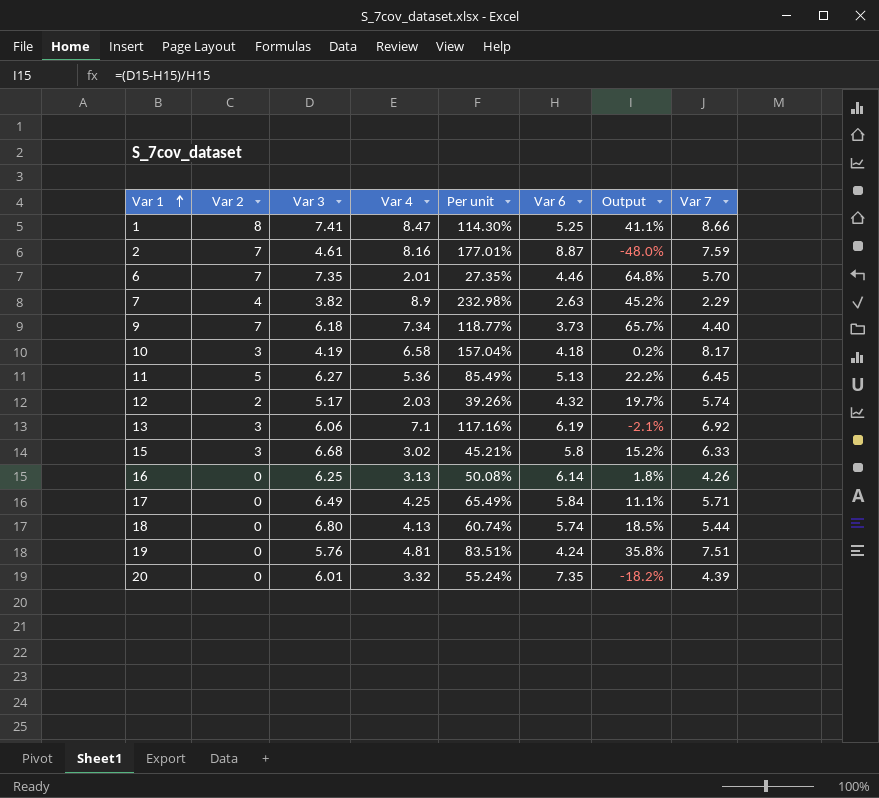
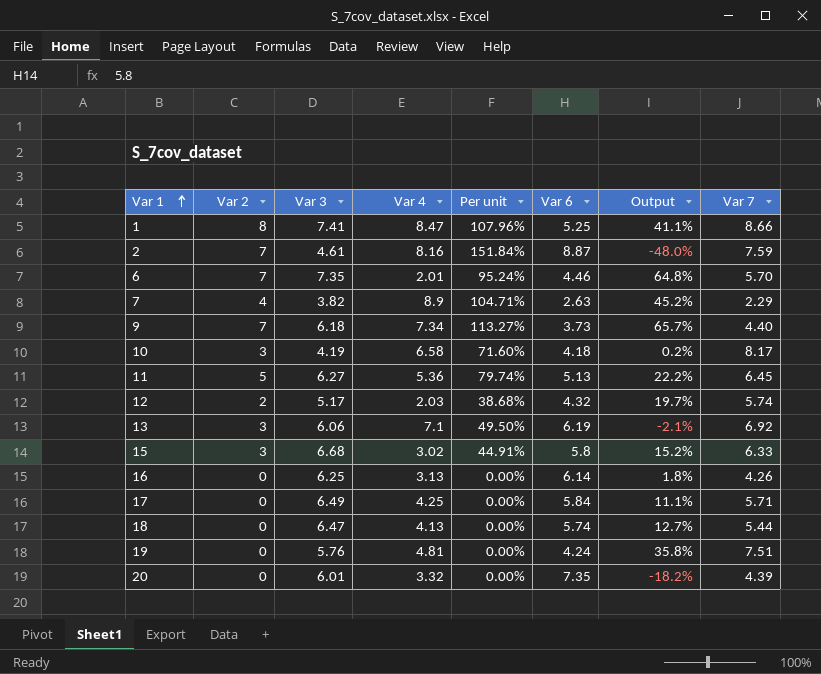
column Per unit | formula: [Var 4] / [Var 3] -> [Var 2] / [Var 3]
18 | Var 3: 6.80 -> 6.47
18 | Output: 18.5% -> 12.7%

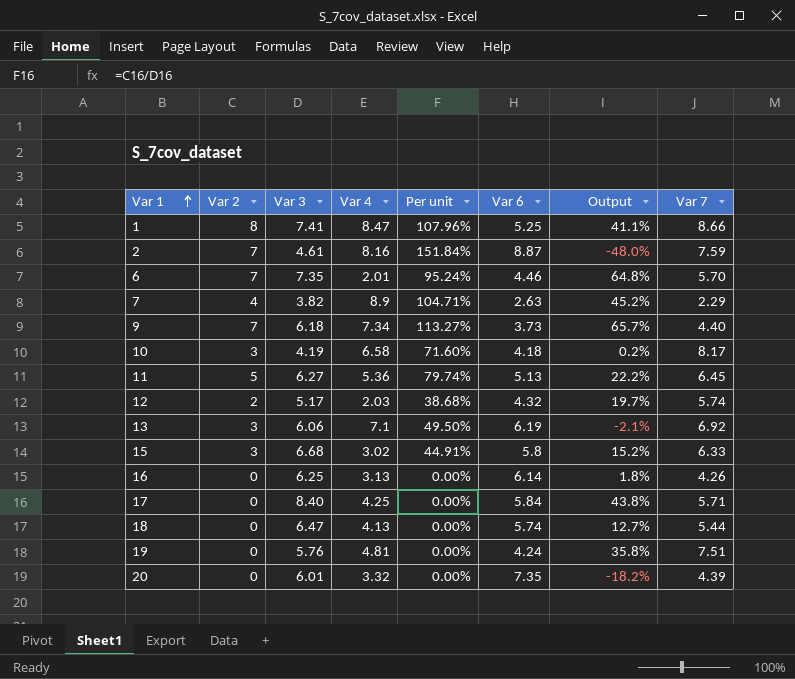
17 | Var 3: 6.49 -> 8.40
17 | Output: 11.1% -> 43.8%

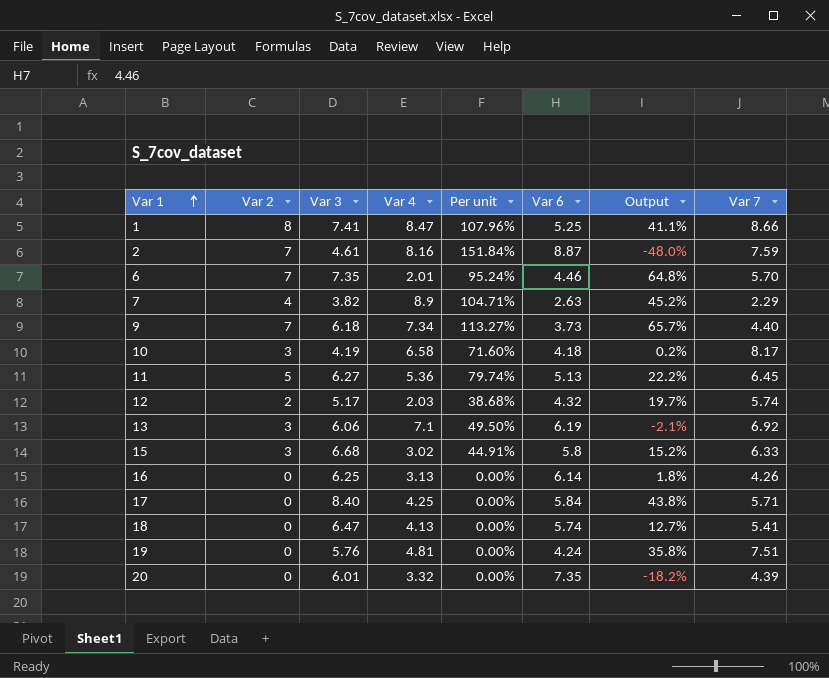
18 | Var 7: 5.44 -> 5.41

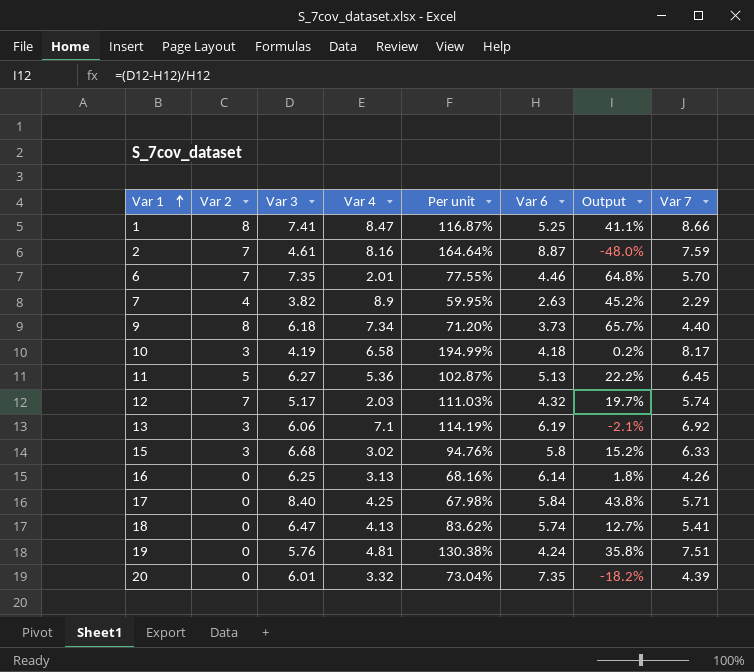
column Per unit | formula: [Var 2] / [Var 3] -> [Var 7] / [Var 3]
9 | Var 2: 7 -> 8
12 | Var 2: 2 -> 7

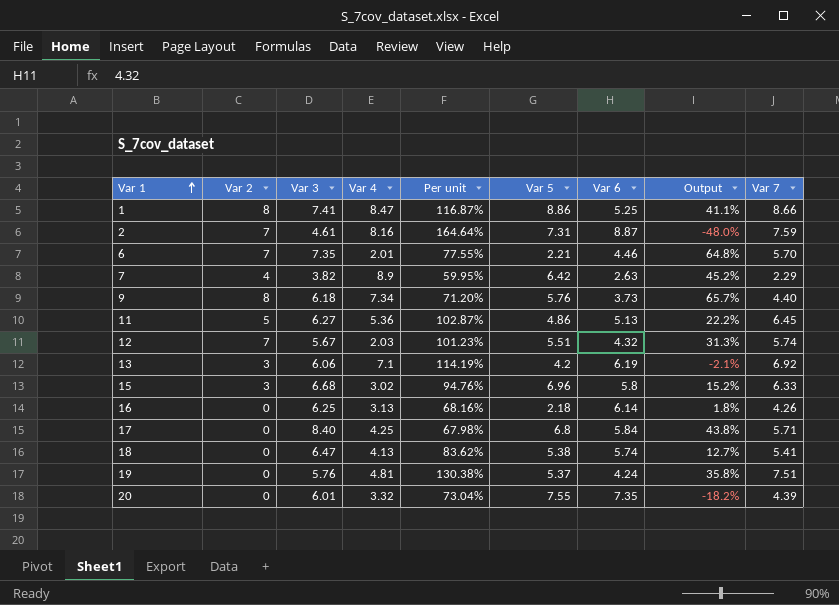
column Var 5 | position: none -> 6
row 10: 3 | 4.19 | 6.58 | 194.99% | 4.18 | 0.2% | 8.17 -> none
12 | Var 3: 5.17 -> 5.67
12 | Per unit: 111.03% -> 101.23%
12 | Output: 19.7% -> 31.3%

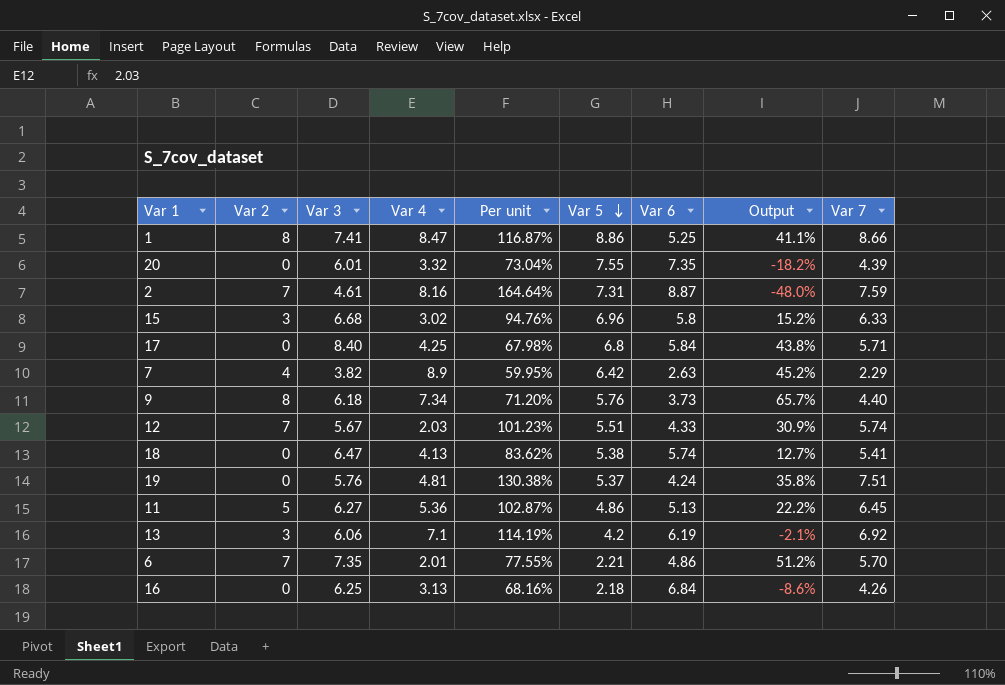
row order: Var 1 ascending -> Var 5 descending
12 | Var 6: 4.32 -> 4.33
12 | Output: 31.3% -> 30.9%
6 | Var 6: 4.46 -> 4.86
6 | Output: 64.8% -> 51.2%
16 | Var 6: 6.14 -> 6.84
16 | Output: 1.8% -> -8.6%

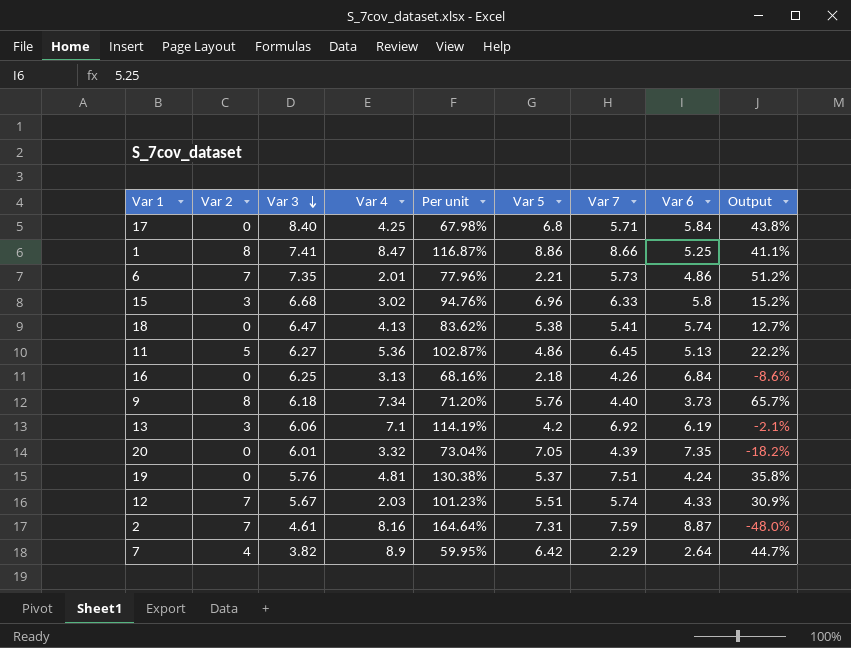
row order: Var 5 descending -> Var 3 descending
column Var 7 | position: 9 -> 7
6 | Per unit: 77.55% -> 77.96%
6 | Var 7: 5.70 -> 5.73
20 | Var 5: 7.55 -> 7.05
7 | Var 6: 2.63 -> 2.64
7 | Output: 45.2% -> 44.7%

